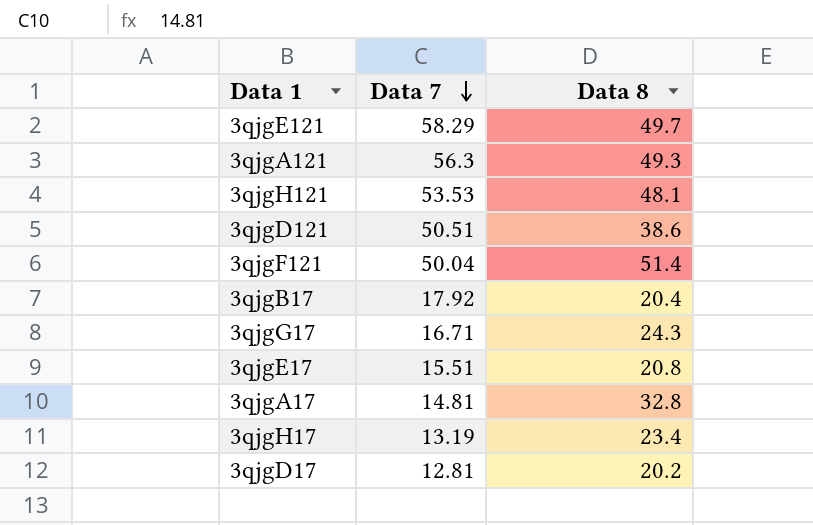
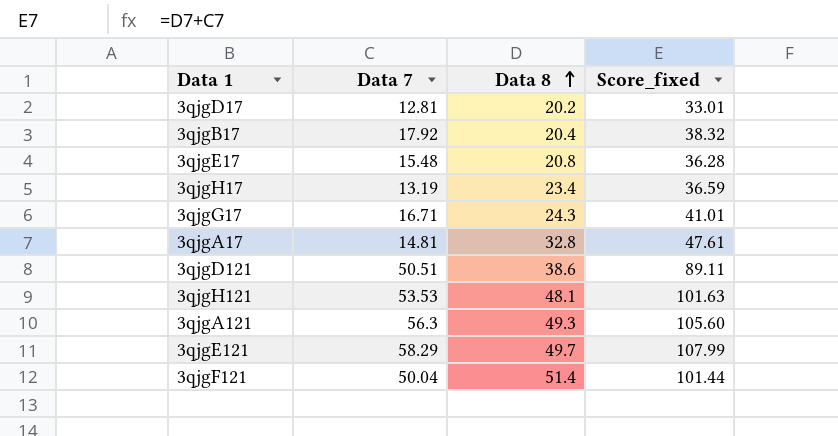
row order: Data 7 descending -> Data 8 ascending
column Score_fixed | formula: none -> [Data 7] + [Data 8]
3qjgE17 | Data 7: 15.51 -> 15.48

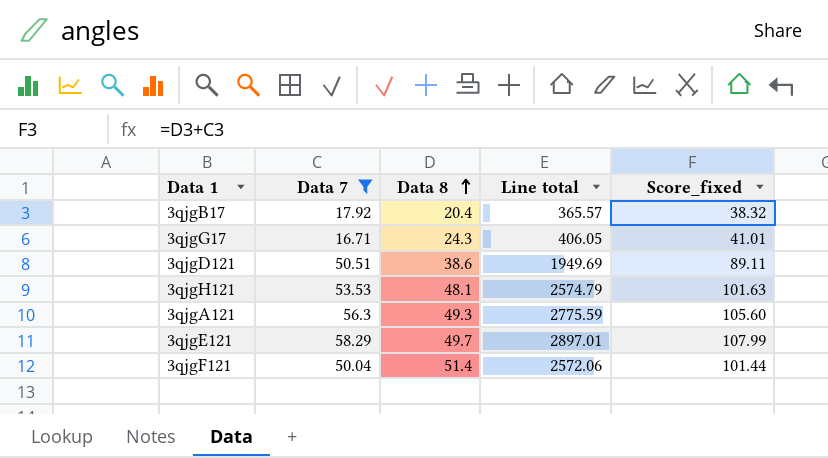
filter: none -> Data 7 >= 16.71
column Line total | formula: none -> [Data 7] * [Data 8]

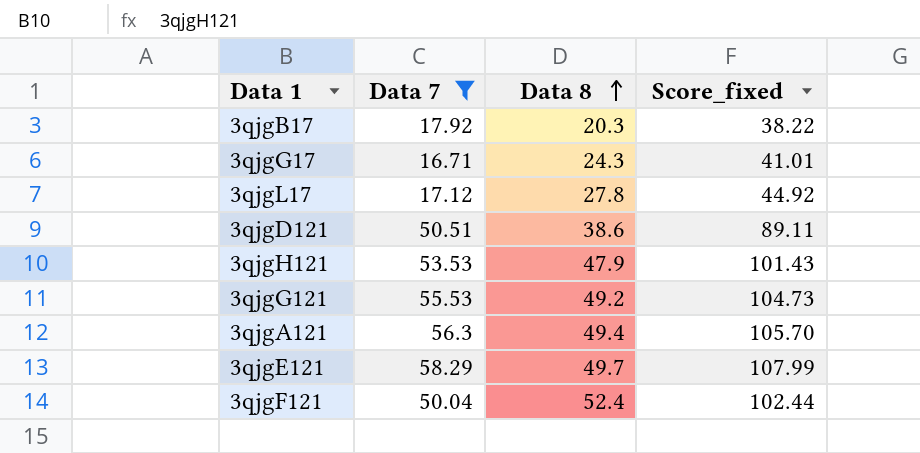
column Line total | formula: [Data 7] * [Data 8] -> none
3qjgB17 | Data 8: 20.4 -> 20.3
3qjgB17 | Score_fixed: 38.32 -> 38.22
row 3qjgL17: none -> 17.12 | 27.8 | 44.92
3qjgH121 | Data 8: 48.1 -> 47.9
3qjgH121 | Score_fixed: 101.63 -> 101.43
row 3qjgG121: none -> 55.53 | 49.2 | 104.73
3qjgA121 | Data 8: 49.3 -> 49.4
3qjgA121 | Score_fixed: 105.60 -> 105.70
3qjgF121 | Data 8: 51.4 -> 52.4
3qjgF121 | Score_fixed: 101.44 -> 102.44

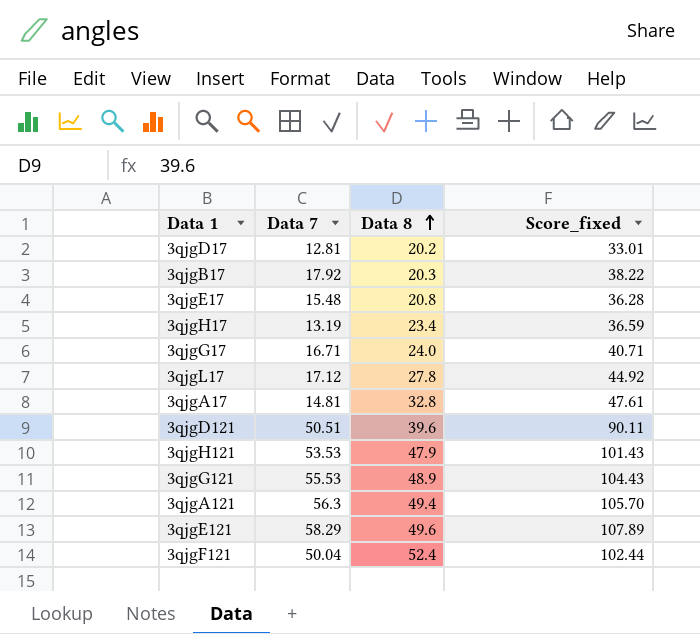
filter: Data 7 >= 16.71 -> none
3qjgG17 | Data 8: 24.3 -> 24.0
3qjgG17 | Score_fixed: 41.01 -> 40.71
3qjgD121 | Data 8: 38.6 -> 39.6
3qjgD121 | Score_fixed: 89.11 -> 90.11
3qjgG121 | Data 8: 49.2 -> 48.9
3qjgG121 | Score_fixed: 104.73 -> 104.43
3qjgE121 | Data 8: 49.7 -> 49.6
3qjgE121 | Score_fixed: 107.99 -> 107.89

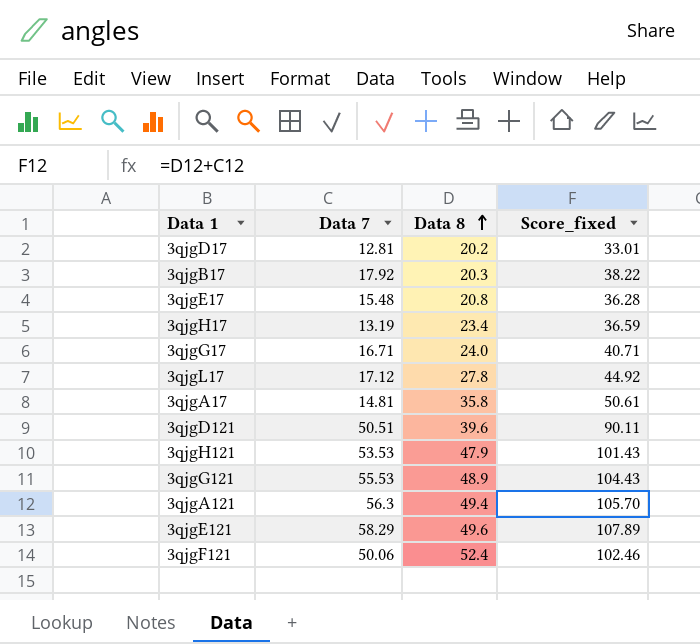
3qjgA17 | Data 8: 32.8 -> 35.8
3qjgA17 | Score_fixed: 47.61 -> 50.61
3qjgF121 | Data 7: 50.04 -> 50.06
3qjgF121 | Score_fixed: 102.44 -> 102.46

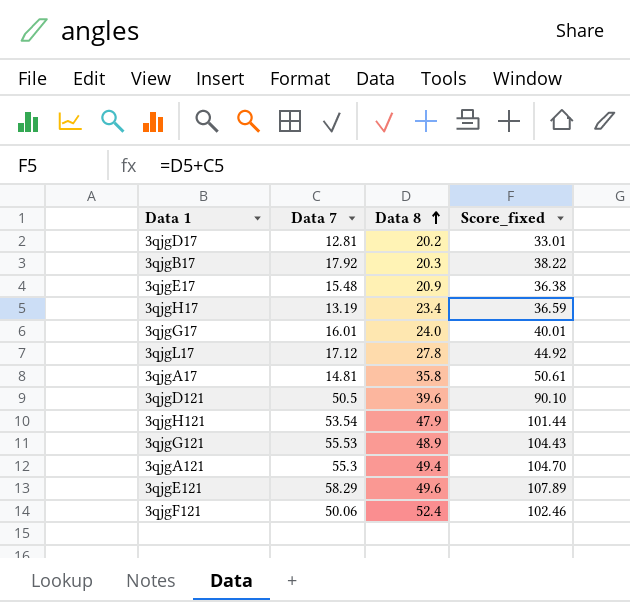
3qjgE17 | Data 8: 20.8 -> 20.9
3qjgE17 | Score_fixed: 36.28 -> 36.38
3qjgG17 | Data 7: 16.71 -> 16.01
3qjgG17 | Score_fixed: 40.71 -> 40.01
3qjgD121 | Data 7: 50.51 -> 50.5
3qjgD121 | Score_fixed: 90.11 -> 90.10
3qjgH121 | Data 7: 53.53 -> 53.54
3qjgH121 | Score_fixed: 101.43 -> 101.44
3qjgA121 | Data 7: 56.3 -> 55.3
3qjgA121 | Score_fixed: 105.70 -> 104.70

